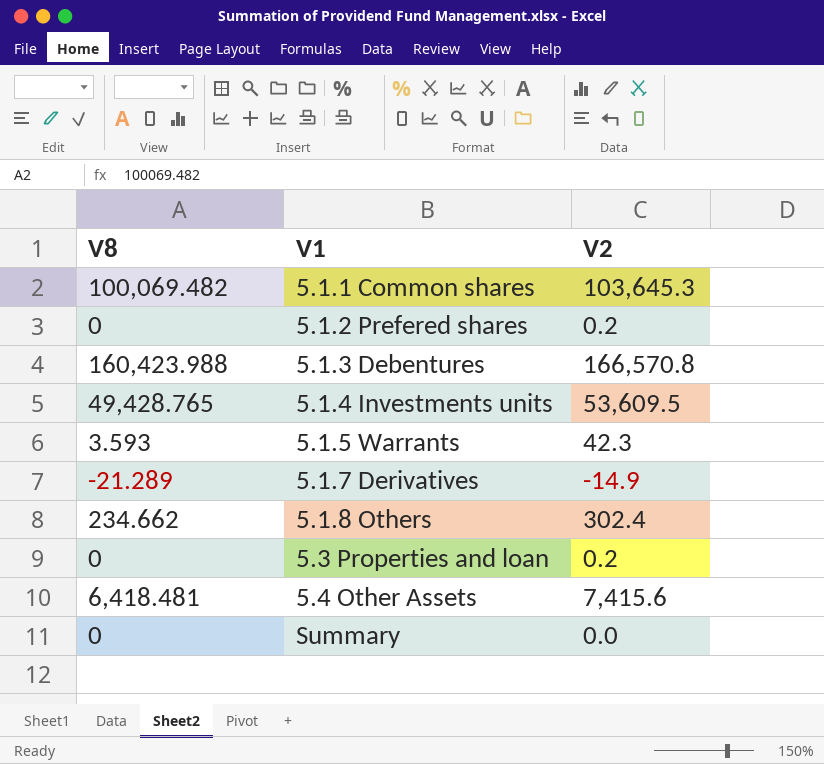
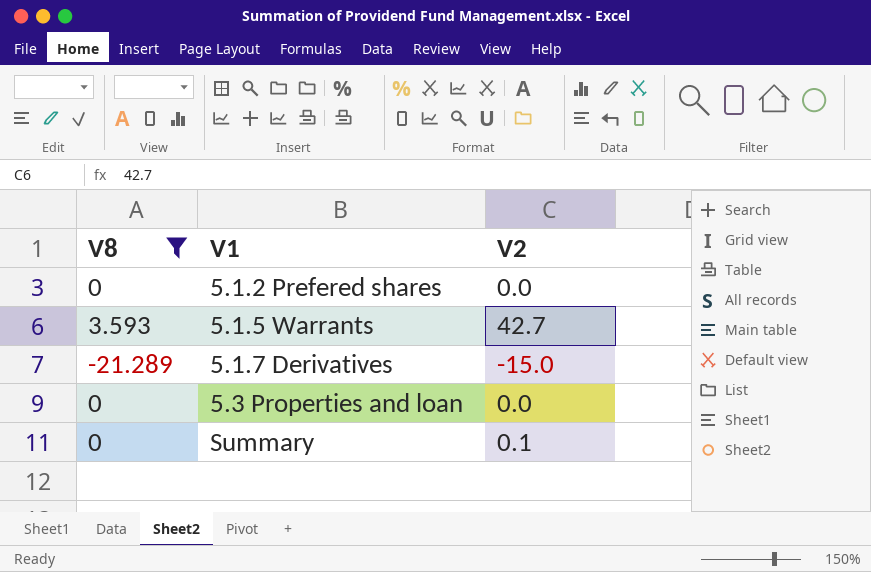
filter: none -> V8 <= 3.593
5.1.2 Prefered shares | V2: 0.2 -> 0.0
5.1.5 Warrants | V2: 42.3 -> 42.7
5.1.7 Derivatives | V2: -14.9 -> -15.0
5.3 Properties and loan | V2: 0.2 -> 0.0
Summary | V2: 0.0 -> 0.1

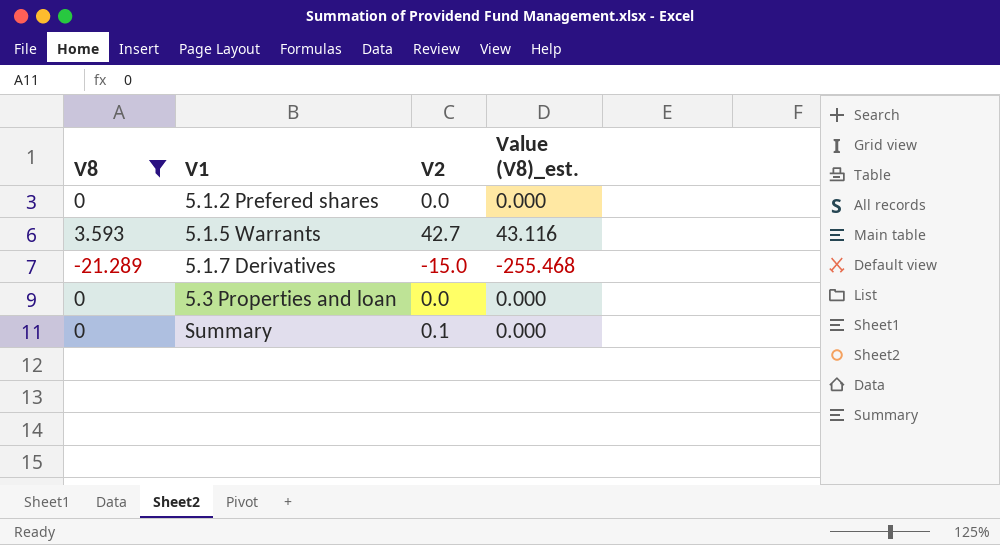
column Value (V8)_est. | formula: none -> [V8] * 12

